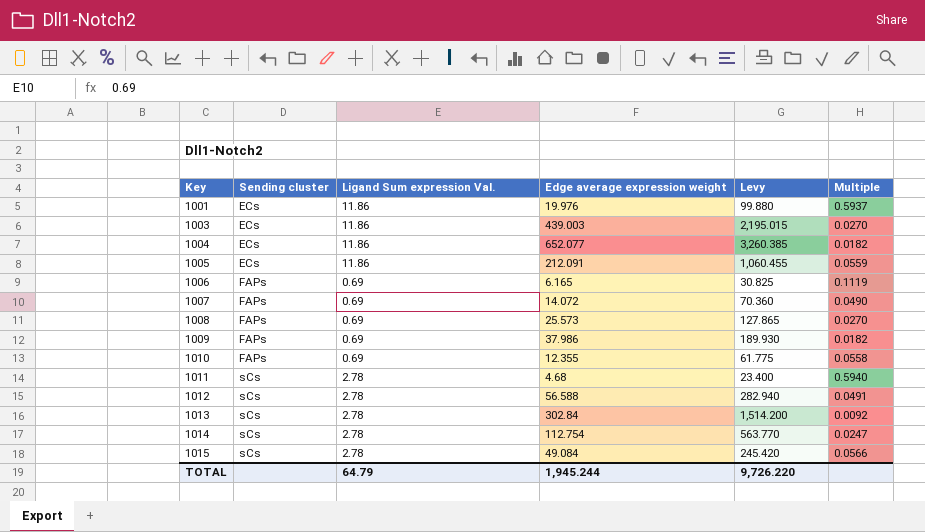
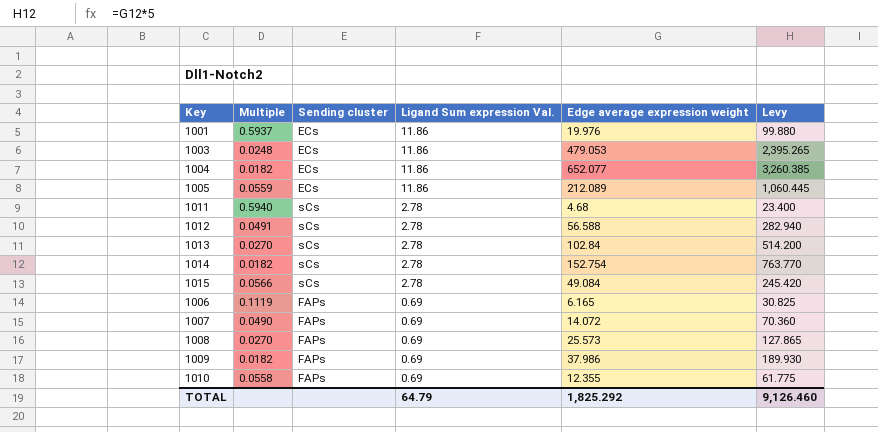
row order: Key ascending -> Ligand Sum expression Val. descending
column Multiple | position: 6 -> 2
1003 | Multiple: 0.0270 -> 0.0248
1003 | Edge average expression weight: 439.003 -> 479.053
1003 | Levy: 2,195.015 -> 2,395.265
1005 | Edge average expression weight: 212.091 -> 212.089
1005 | Levy: 1,060.455 -> 1,060.445
1013 | Multiple: 0.0092 -> 0.0270
1013 | Edge average expression weight: 302.84 -> 102.84
1013 | Levy: 1,514.200 -> 514.200
1014 | Multiple: 0.0247 -> 0.0182
1014 | Edge average expression weight: 112.754 -> 152.754
1014 | Levy: 563.770 -> 763.770
TOTAL | Edge average expression weight: 1,945.244 -> 1,825.292
TOTAL | Levy: 9,726.220 -> 9,126.460

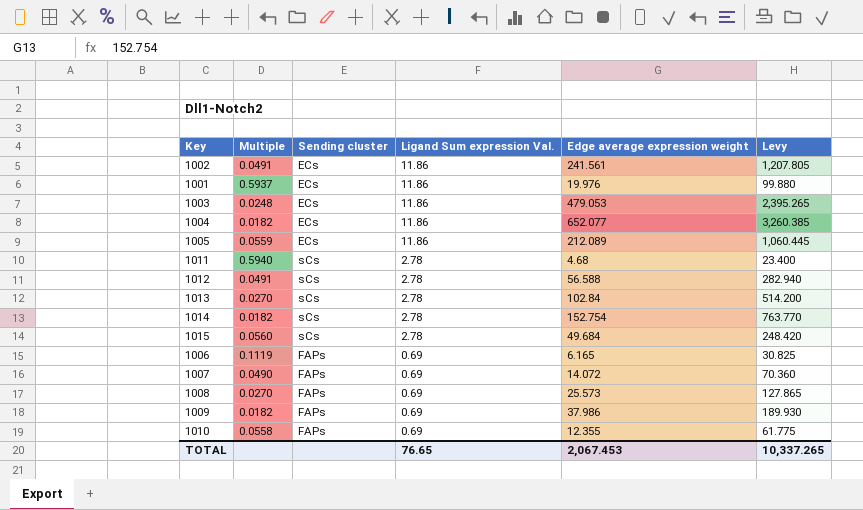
row 1002: none -> 0.0491 | ECs | 11.86 | 241.561 | 1,207.805
1015 | Multiple: 0.0566 -> 0.0560
1015 | Edge average expression weight: 49.084 -> 49.684
1015 | Levy: 245.420 -> 248.420
TOTAL | Ligand Sum expression Val.: 64.79 -> 76.65
TOTAL | Edge average expression weight: 1,825.292 -> 2,067.453
TOTAL | Levy: 9,126.460 -> 10,337.265

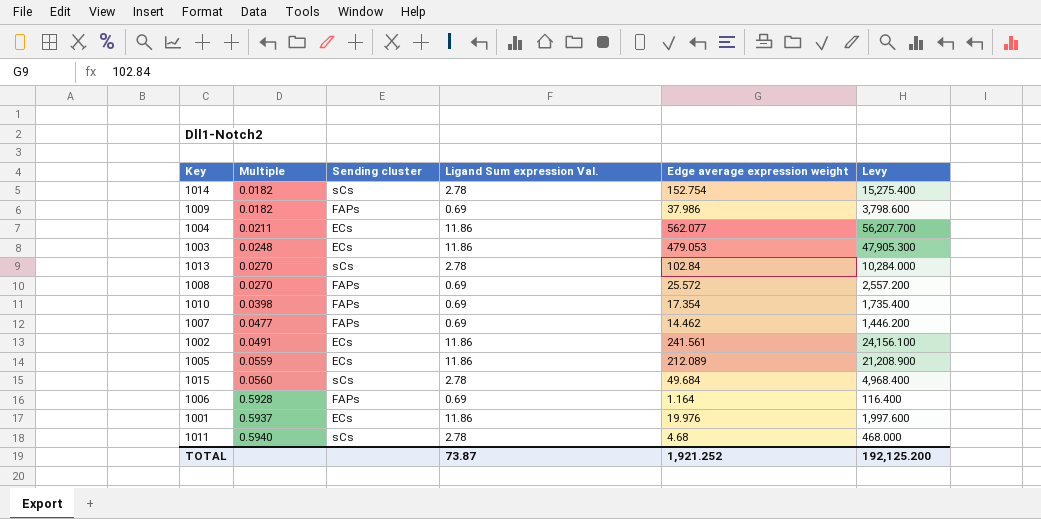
row order: Ligand Sum expression Val. descending -> Multiple ascending
column Levy | formula: [Edge average expression weight] * 5 -> [Edge average expression weight] * 100
row 1012: 0.0491 | sCs | 2.78 | 56.588 | 282.940 -> none
1004 | Multiple: 0.0182 -> 0.0211
1004 | Edge average expression weight: 652.077 -> 562.077
1008 | Edge average expression weight: 25.573 -> 25.572
1010 | Multiple: 0.0558 -> 0.0398
1010 | Edge average expression weight: 12.355 -> 17.354
1007 | Multiple: 0.0490 -> 0.0477
1007 | Edge average expression weight: 14.072 -> 14.462
1006 | Multiple: 0.1119 -> 0.5928
1006 | Edge average expression weight: 6.165 -> 1.164
TOTAL | Ligand Sum expression Val.: 76.65 -> 73.87
TOTAL | Edge average expression weight: 2,067.453 -> 1,921.252
TOTAL | Levy: 10,337.265 -> 192,125.200

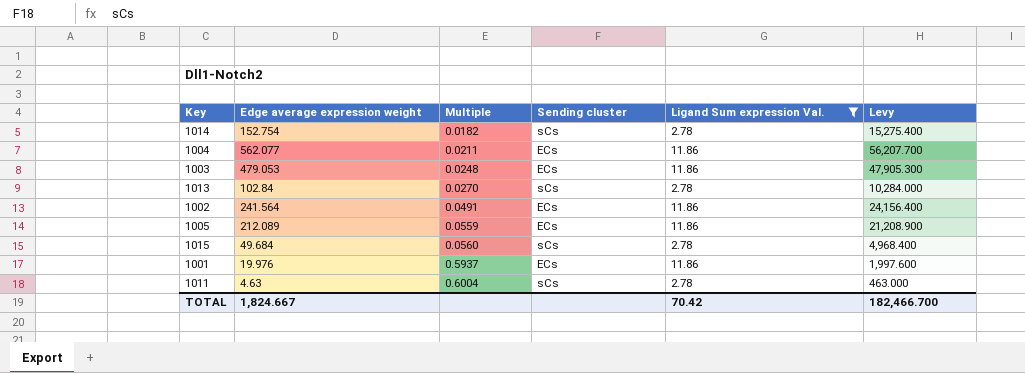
filter: none -> Ligand Sum expression Val. != 0.69
column Edge average expression weight | position: 5 -> 2
1002 | Edge average expression weight: 241.561 -> 241.564
1002 | Levy: 24,156.100 -> 24,156.400
1011 | Edge average expression weight: 4.68 -> 4.63
1011 | Multiple: 0.5940 -> 0.6004
1011 | Levy: 468.000 -> 463.000
TOTAL | Edge average expression weight: 1,921.252 -> 1,824.667
TOTAL | Ligand Sum expression Val.: 73.87 -> 70.42
TOTAL | Levy: 192,125.200 -> 182,466.700

